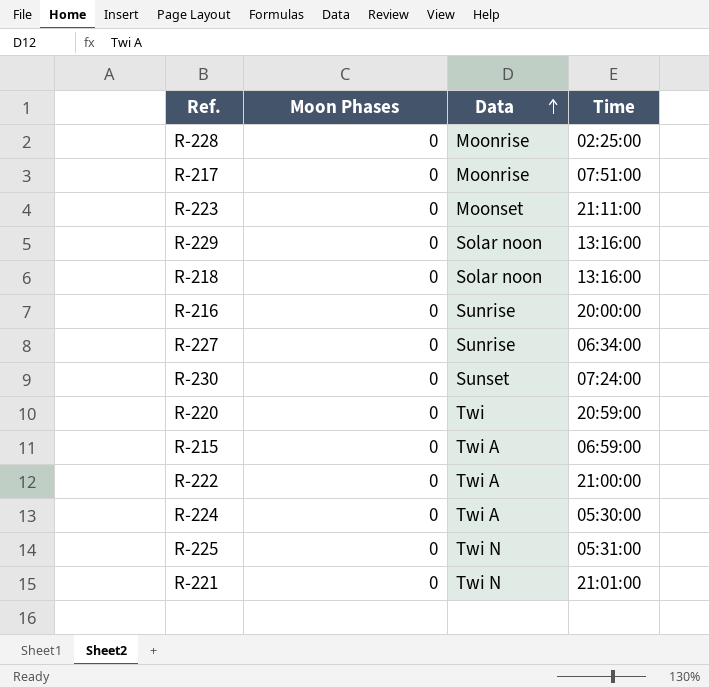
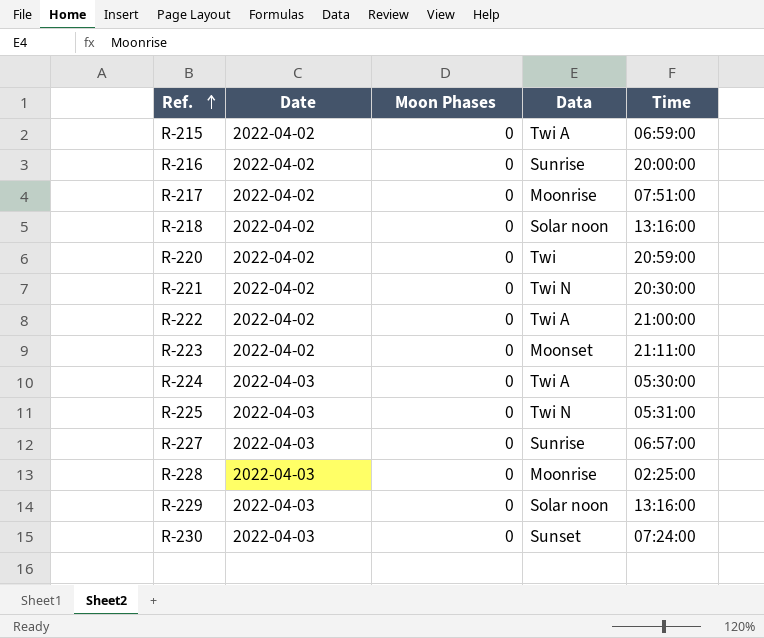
row order: Data ascending -> Ref. ascending
column Date | position: none -> 2
R-221 | Time: 21:01:00 -> 20:30:00
R-227 | Time: 06:34:00 -> 06:57:00

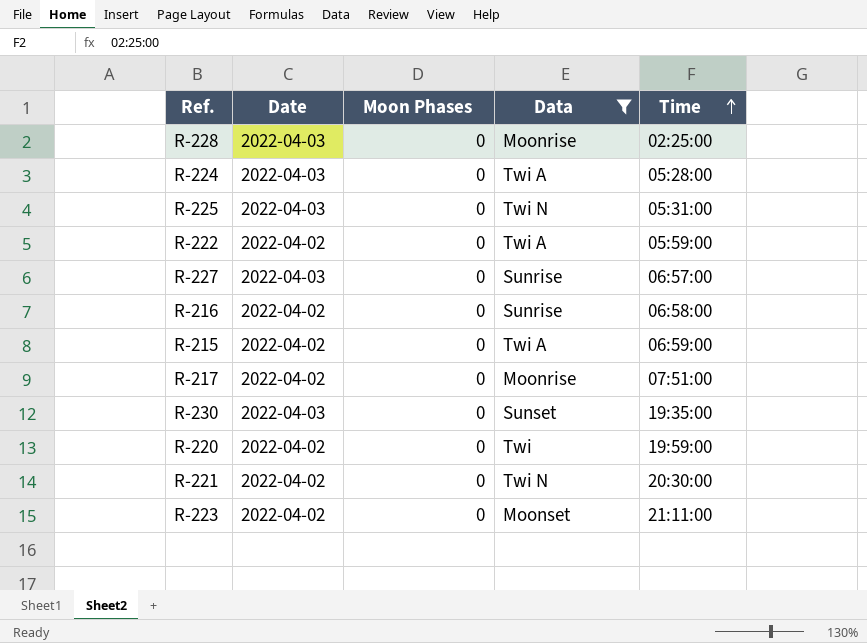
filter: none -> Data != Solar noon
row order: Ref. ascending -> Time ascending
R-224 | Time: 05:30:00 -> 05:28:00
R-222 | Time: 21:00:00 -> 05:59:00
R-216 | Time: 20:00:00 -> 06:58:00
R-230 | Time: 07:24:00 -> 19:35:00
R-220 | Time: 20:59:00 -> 19:59:00

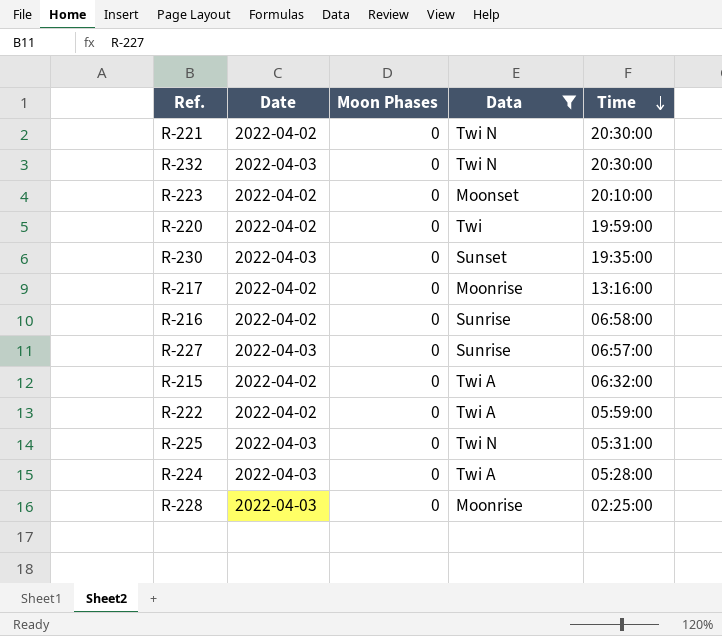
row order: Time ascending -> Time descending
row R-232: none -> 2022-04-03 | 0 | Twi N | 20:30:00
R-223 | Time: 21:11:00 -> 20:10:00
R-217 | Time: 07:51:00 -> 13:16:00
R-215 | Time: 06:59:00 -> 06:32:00

